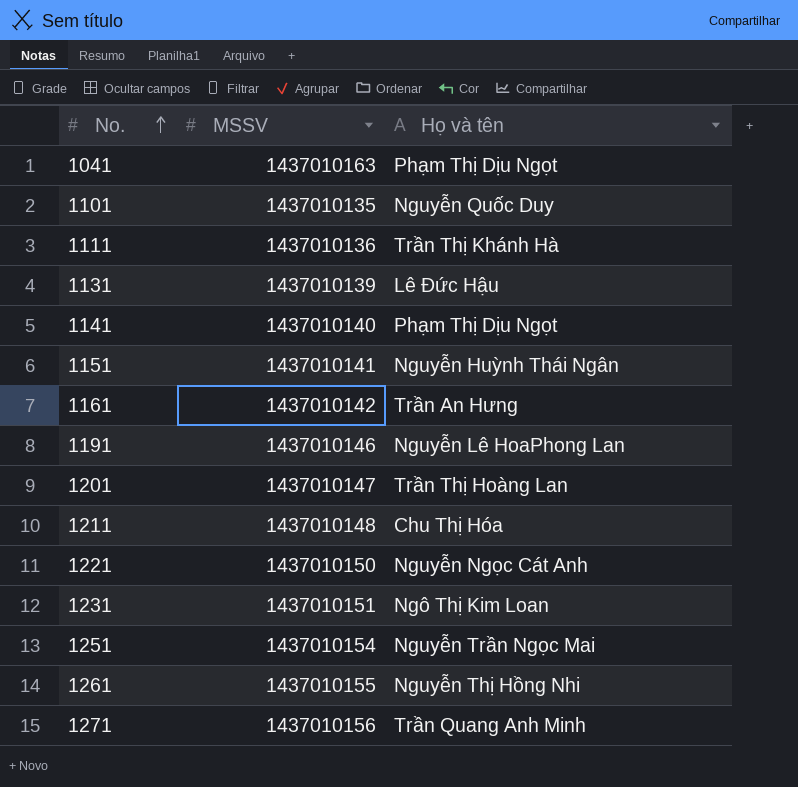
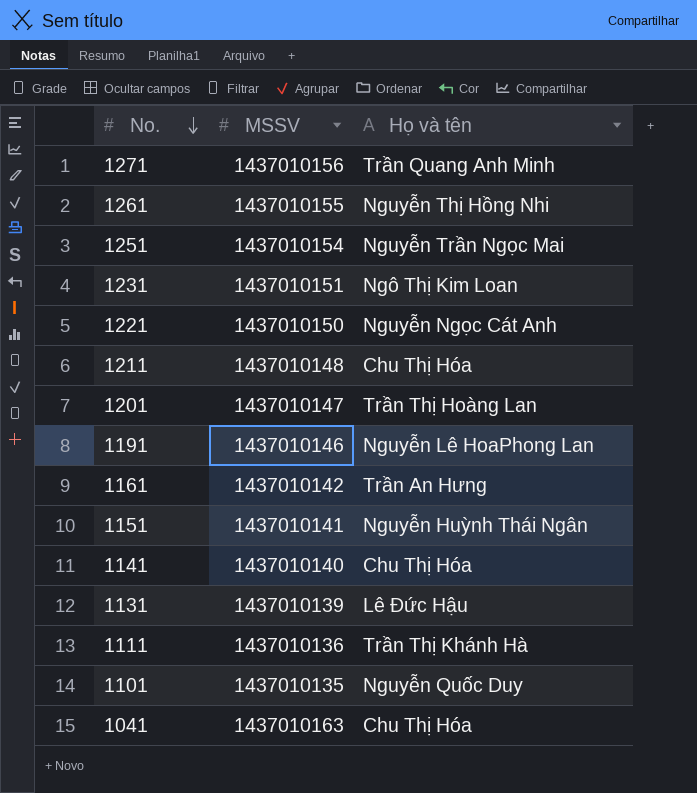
row order: No. ascending -> No. descending
1141 | Họ và tên: Phạm Thị Dịu Ngọt -> Chu Thị Hóa
1041 | Họ và tên: Phạm Thị Dịu Ngọt -> Chu Thị Hóa

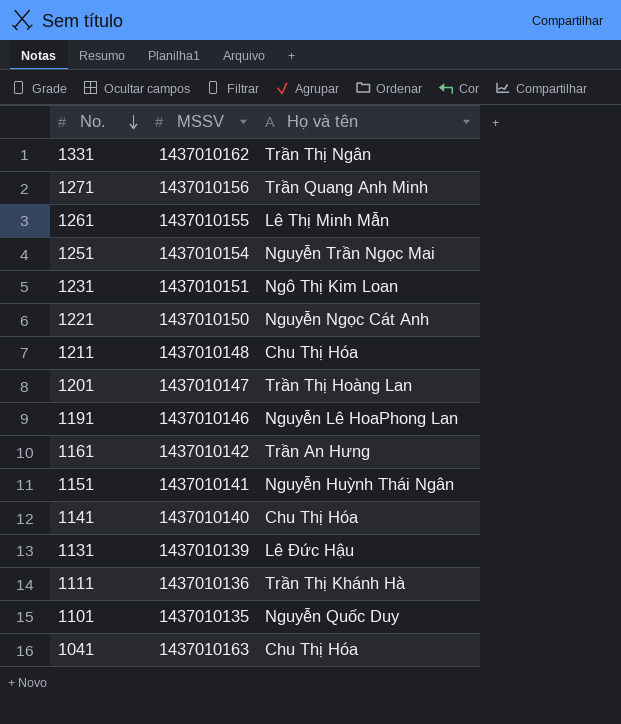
row 1331: none -> 1437010162 | Trần Thị Ngân
1261 | Họ và tên: Nguyễn Thị Hồng Nhi -> Lê Thị Minh Mẫn

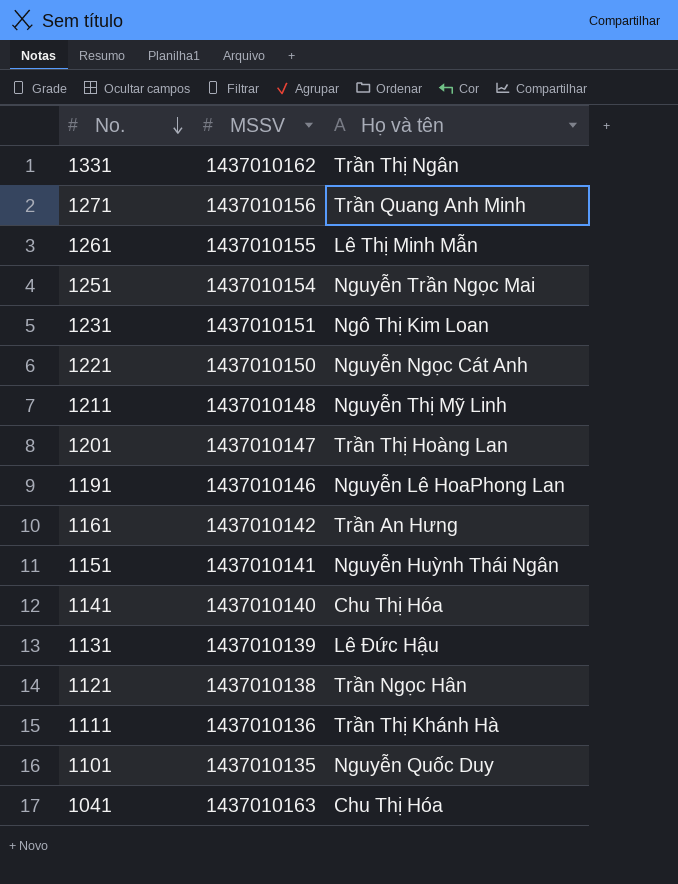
1211 | Họ và tên: Chu Thị Hóa -> Nguyễn Thị Mỹ Linh
row 1121: none -> 1437010138 | Trần Ngọc Hân

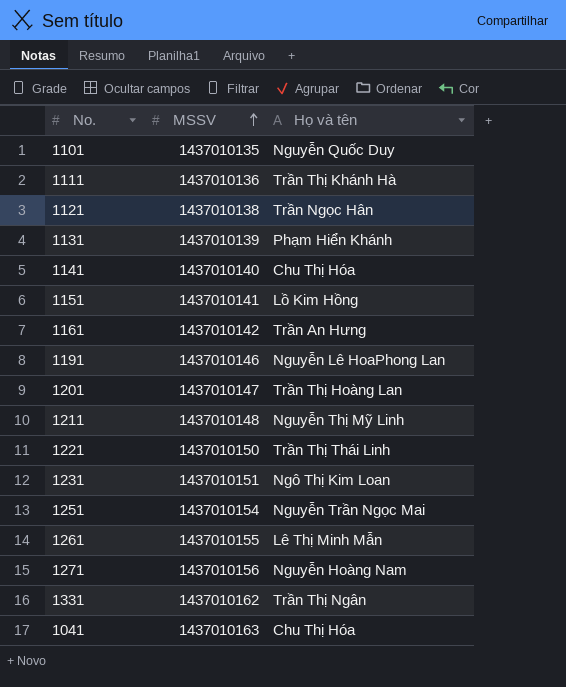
row order: No. descending -> MSSV ascending
1131 | Họ và tên: Lê Đức Hậu -> Phạm Hiển Khánh
1151 | Họ và tên: Nguyễn Huỳnh Thái Ngân -> Lồ Kim Hồng
1221 | Họ và tên: Nguyễn Ngọc Cát Anh -> Trần Thị Thái Linh
1271 | Họ và tên: Trần Quang Anh Minh -> Nguyễn Hoàng Nam

